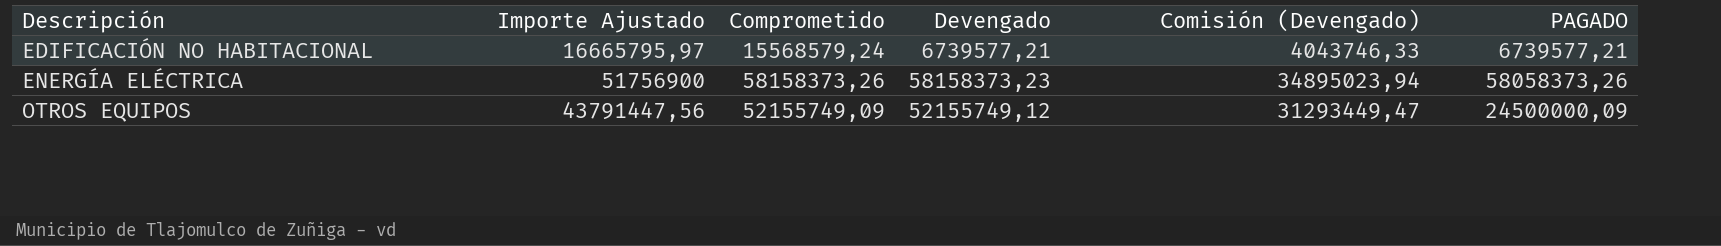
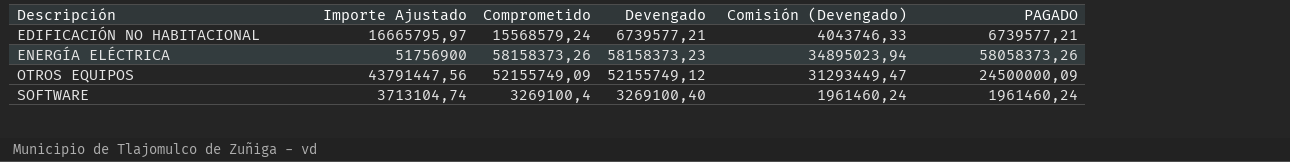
row SOFTWARE: none -> 3713104,74 | 3269100,4 | 3269100,40 | 1961460,24 | 1961460,24

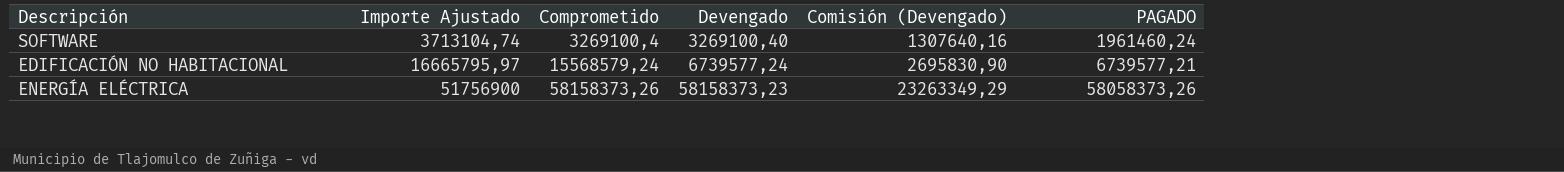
row order: Descripción ascending -> Importe Ajustado ascending
column Comisión (Devengado) | formula: [Devengado] * 0,6 -> [Devengado] * 0,4
row OTROS EQUIPOS: 43791447,56 | 52155749,09 | 52155749,12 | 31293449,47 | 24500000,09 -> none
EDIFICACIÓN NO HABITACIONAL | Devengado: 6739577,21 -> 6739577,24

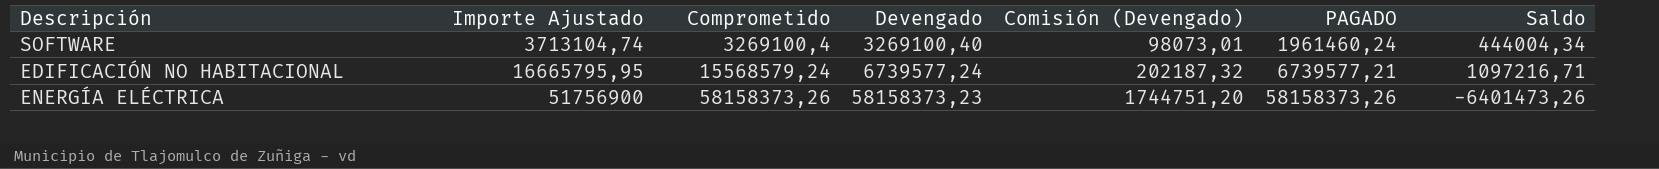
column Comisión (Devengado) | formula: [Devengado] * 0,4 -> [Devengado] * 0,03
column Saldo | formula: none -> [Importe Ajustado] - [Comprometido]
EDIFICACIÓN NO HABITACIONAL | Importe Ajustado: 16665795,97 -> 16665795,95
ENERGÍA ELÉCTRICA | PAGADO: 58058373,26 -> 58158373,26

